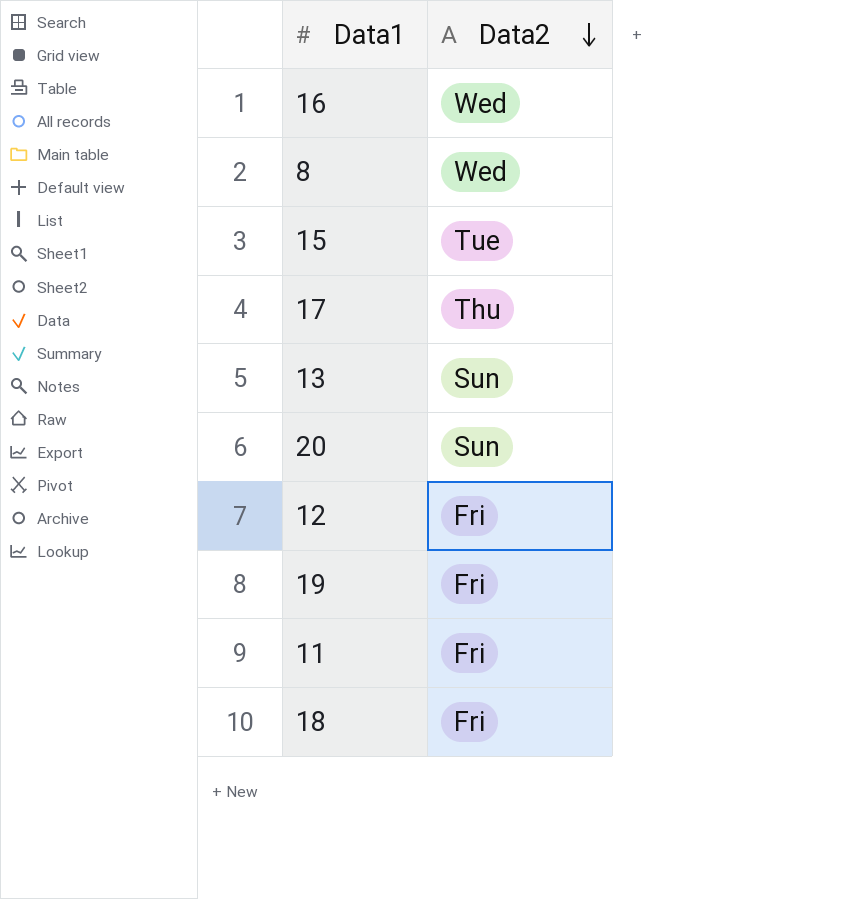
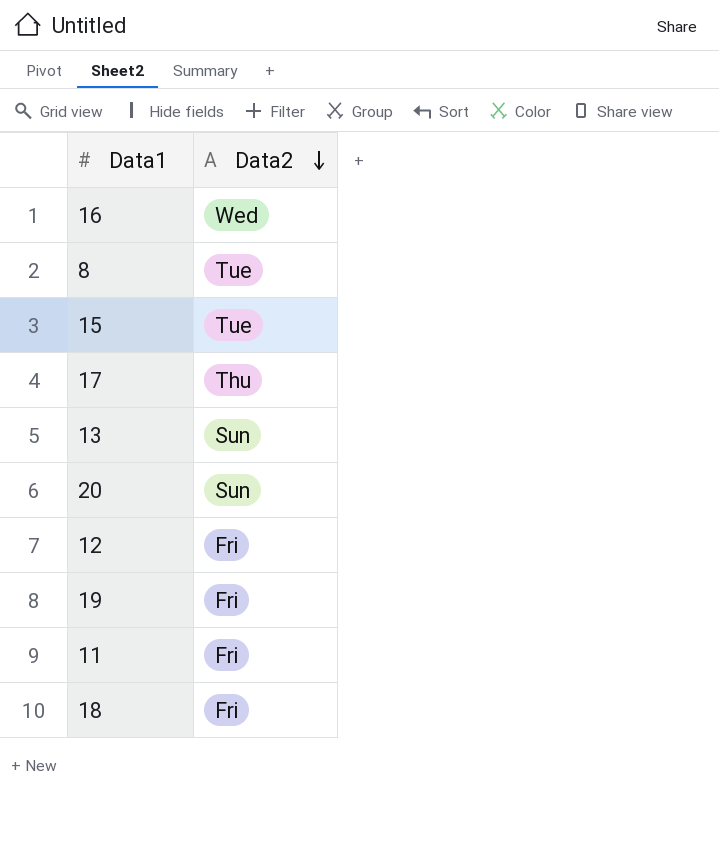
8 | Data2: Wed -> Tue

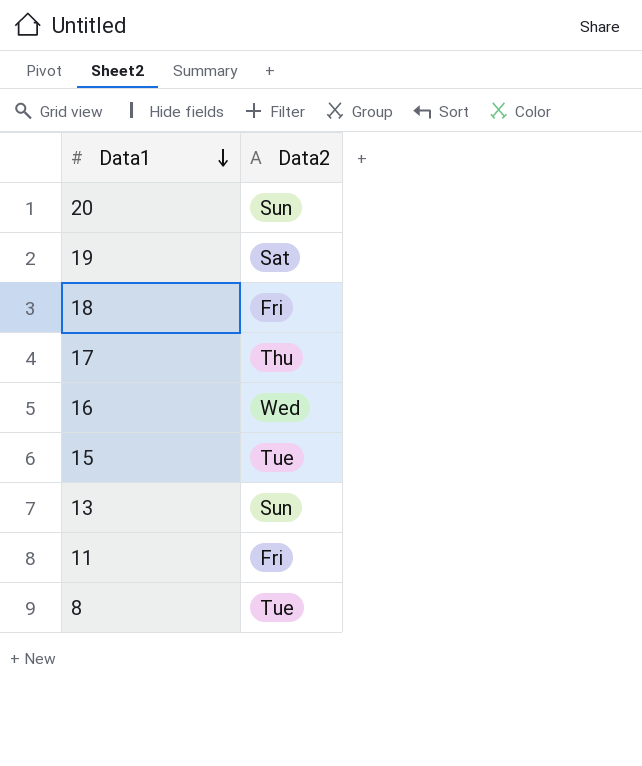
row order: Data2 descending -> Data1 descending
row 12: Fri -> none
19 | Data2: Fri -> Sat

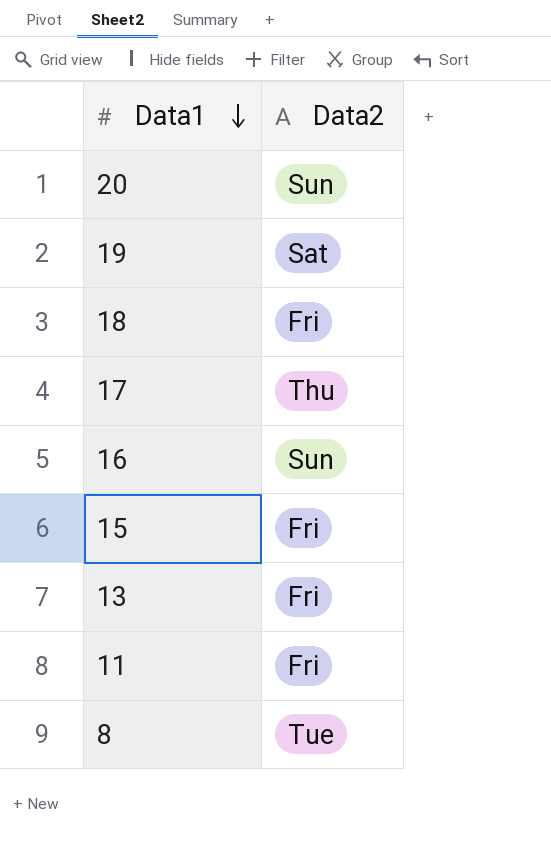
16 | Data2: Wed -> Sun
15 | Data2: Tue -> Fri
13 | Data2: Sun -> Fri

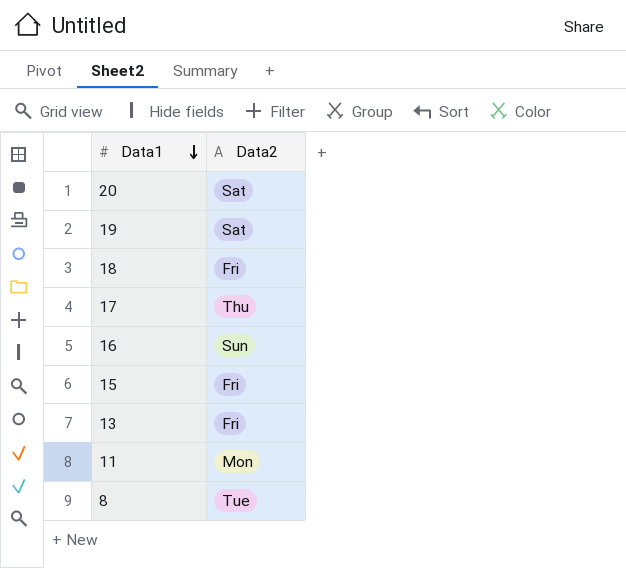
20 | Data2: Sun -> Sat
11 | Data2: Fri -> Mon

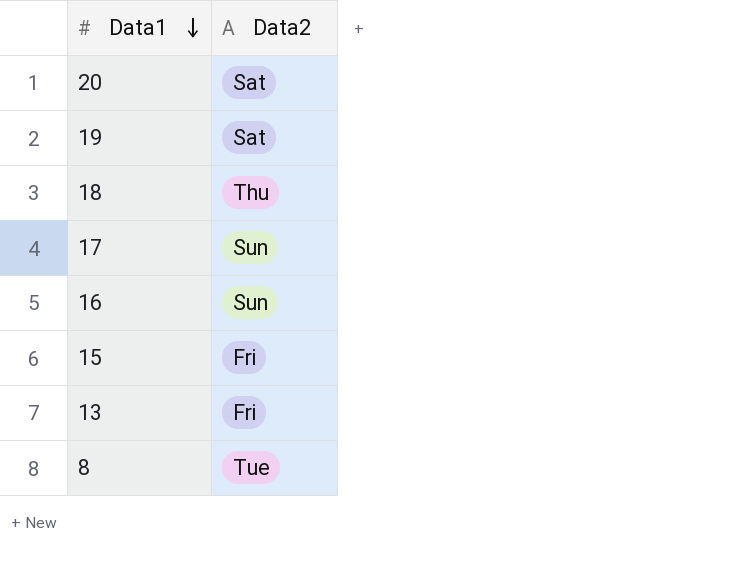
row 11: Mon -> none
18 | Data2: Fri -> Thu
17 | Data2: Thu -> Sun

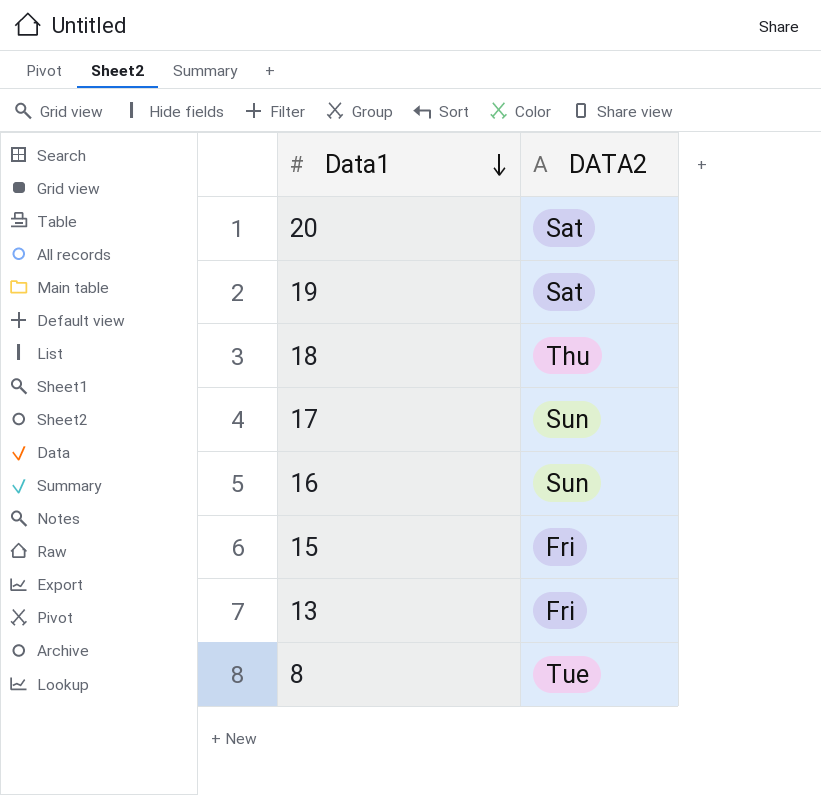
column name: Data2 -> DATA2

